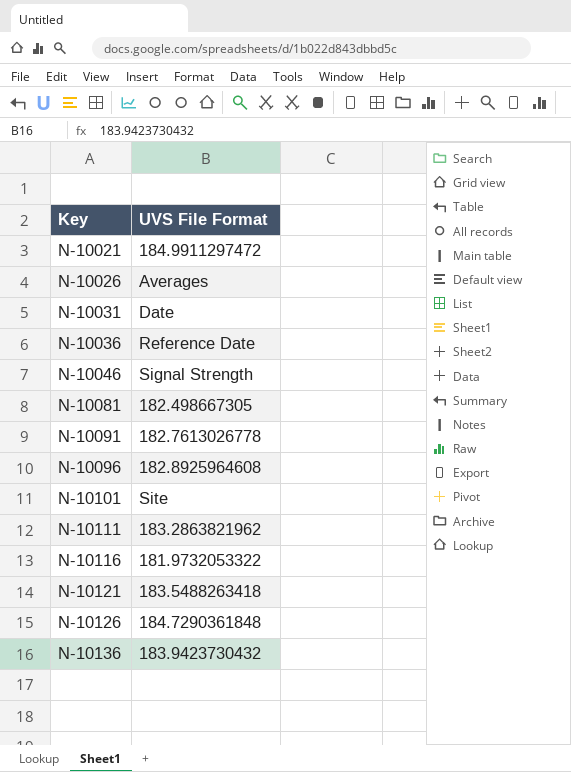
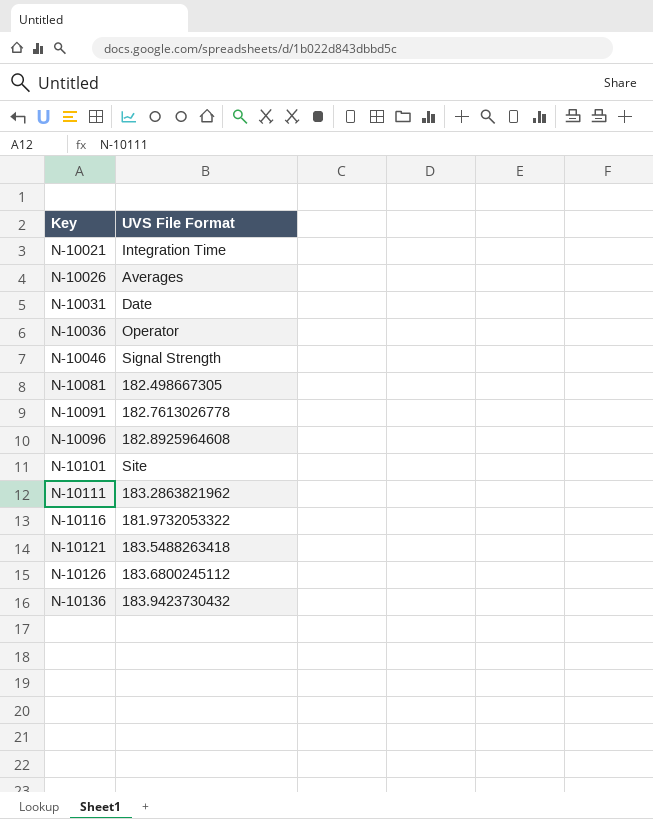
N-10021 | UVS File Format: 184.9911297472 -> Integration Time
N-10036 | UVS File Format: Reference Date -> Operator
N-10126 | UVS File Format: 184.7290361848 -> 183.6800245112

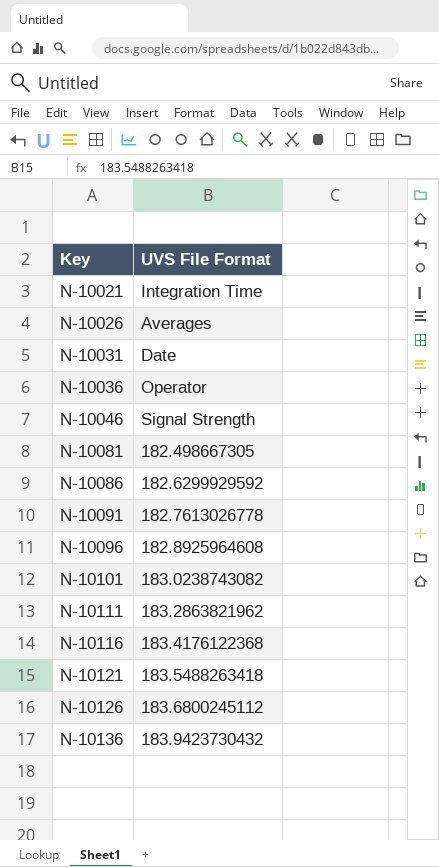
row N-10086: none -> 182.6299929592
N-10101 | UVS File Format: Site -> 183.0238743082
N-10116 | UVS File Format: 181.9732053322 -> 183.4176122368

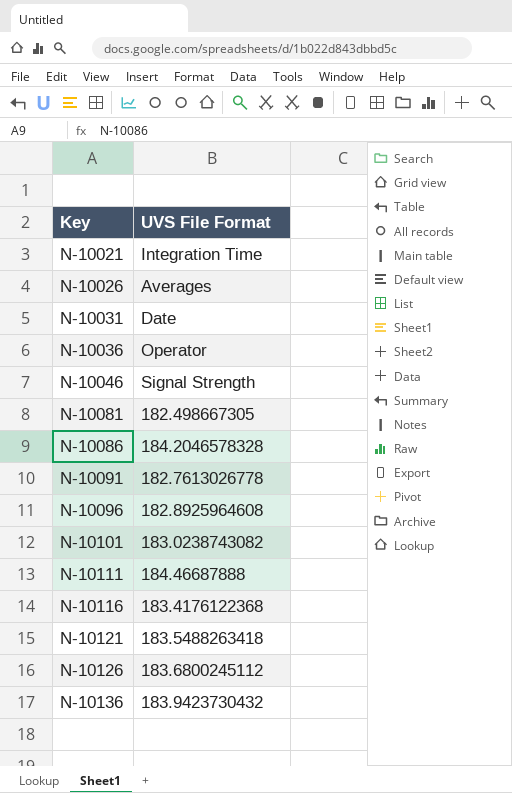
N-10086 | UVS File Format: 182.6299929592 -> 184.2046578328
N-10111 | UVS File Format: 183.2863821962 -> 184.46687888

